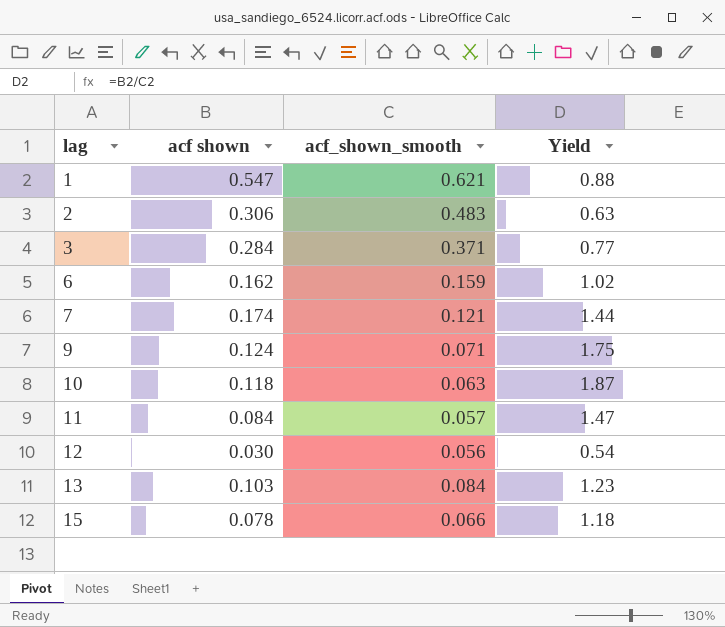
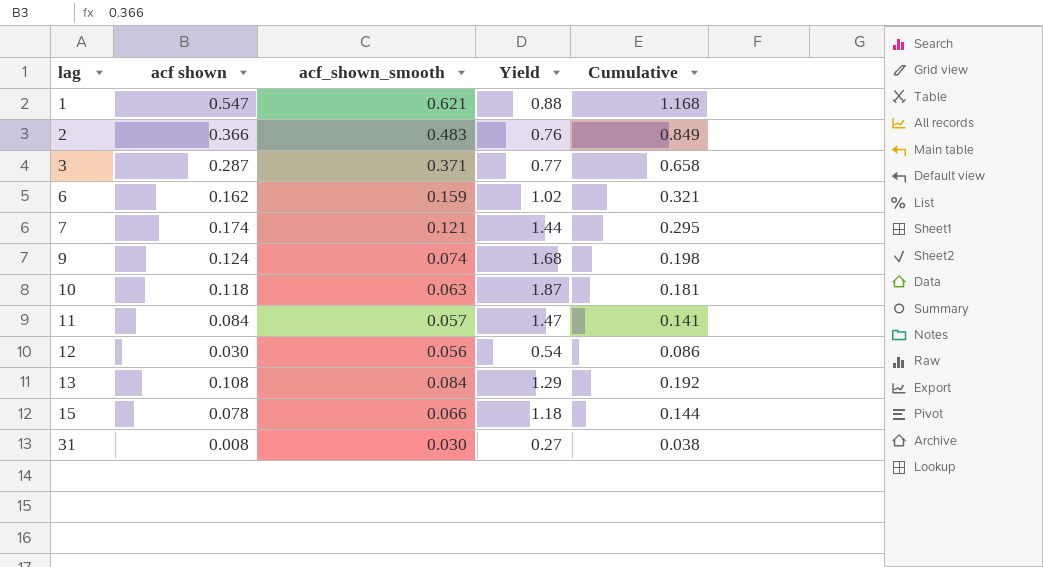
column Cumulative | formula: none -> [acf shown] + [acf_shown_smooth]
2 | acf shown: 0.306 -> 0.366
2 | Yield: 0.63 -> 0.76
3 | acf shown: 0.284 -> 0.287
9 | acf_shown_smooth: 0.071 -> 0.074
9 | Yield: 1.75 -> 1.68
13 | acf shown: 0.103 -> 0.108
13 | Yield: 1.23 -> 1.29
row 31: none -> 0.008 | 0.030 | 0.27 | 0.038

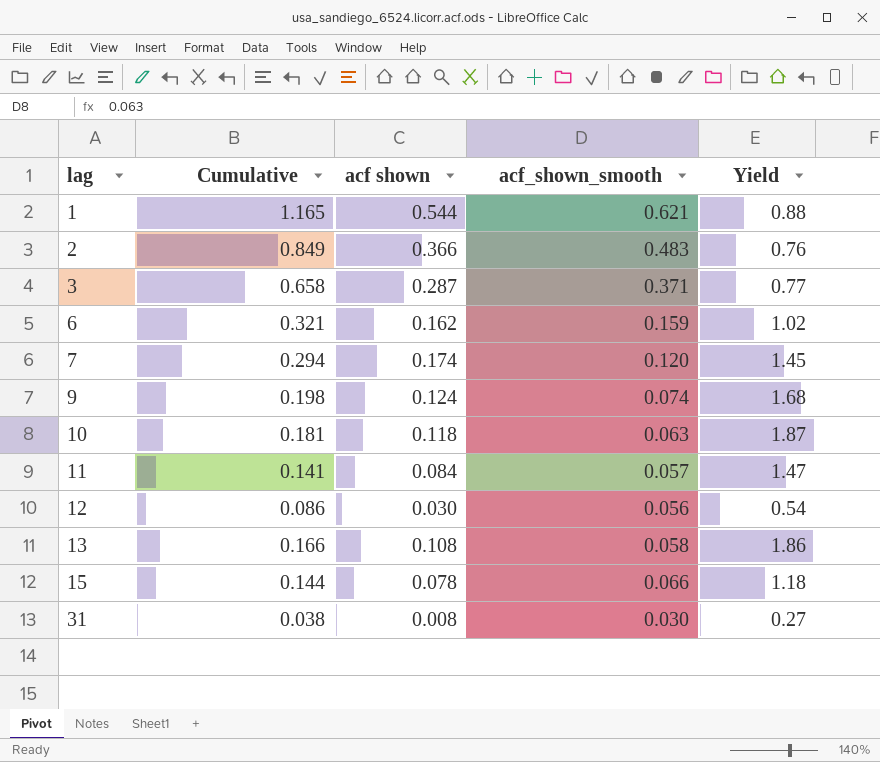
column Cumulative | position: 5 -> 2
1 | Cumulative: 1.168 -> 1.165
1 | acf shown: 0.547 -> 0.544
7 | Cumulative: 0.295 -> 0.294
7 | acf_shown_smooth: 0.121 -> 0.120
7 | Yield: 1.44 -> 1.45
13 | Cumulative: 0.192 -> 0.166
13 | acf_shown_smooth: 0.084 -> 0.058
13 | Yield: 1.29 -> 1.86

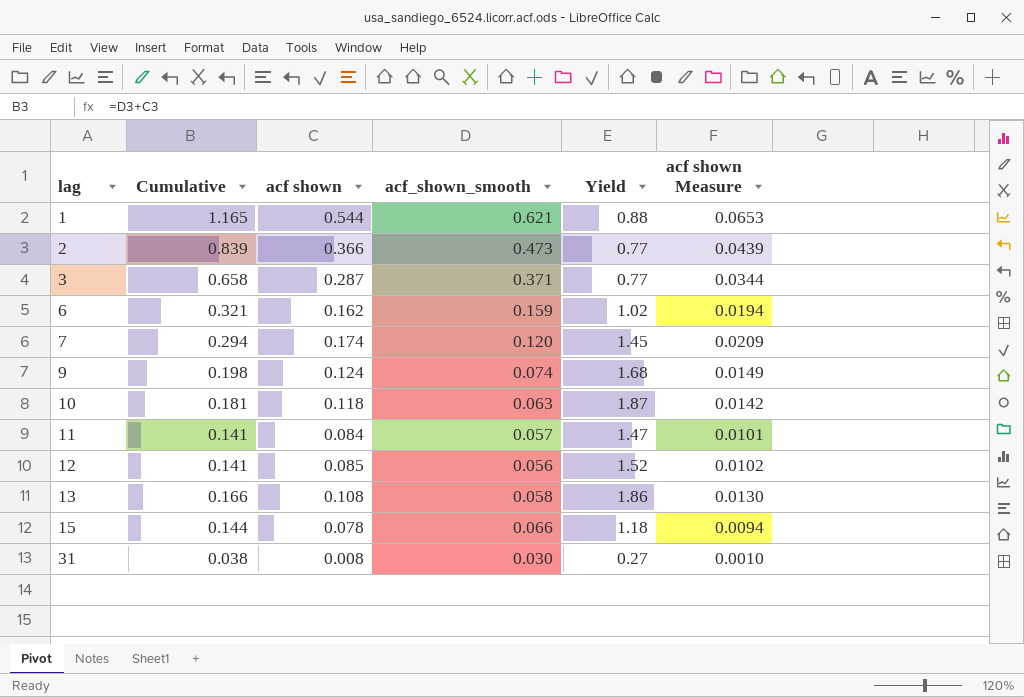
column acf shown Measure | formula: none -> [acf shown] * 0.12
2 | Cumulative: 0.849 -> 0.839
2 | acf_shown_smooth: 0.483 -> 0.473
2 | Yield: 0.76 -> 0.77
12 | Cumulative: 0.086 -> 0.141
12 | acf shown: 0.030 -> 0.085
12 | Yield: 0.54 -> 1.52

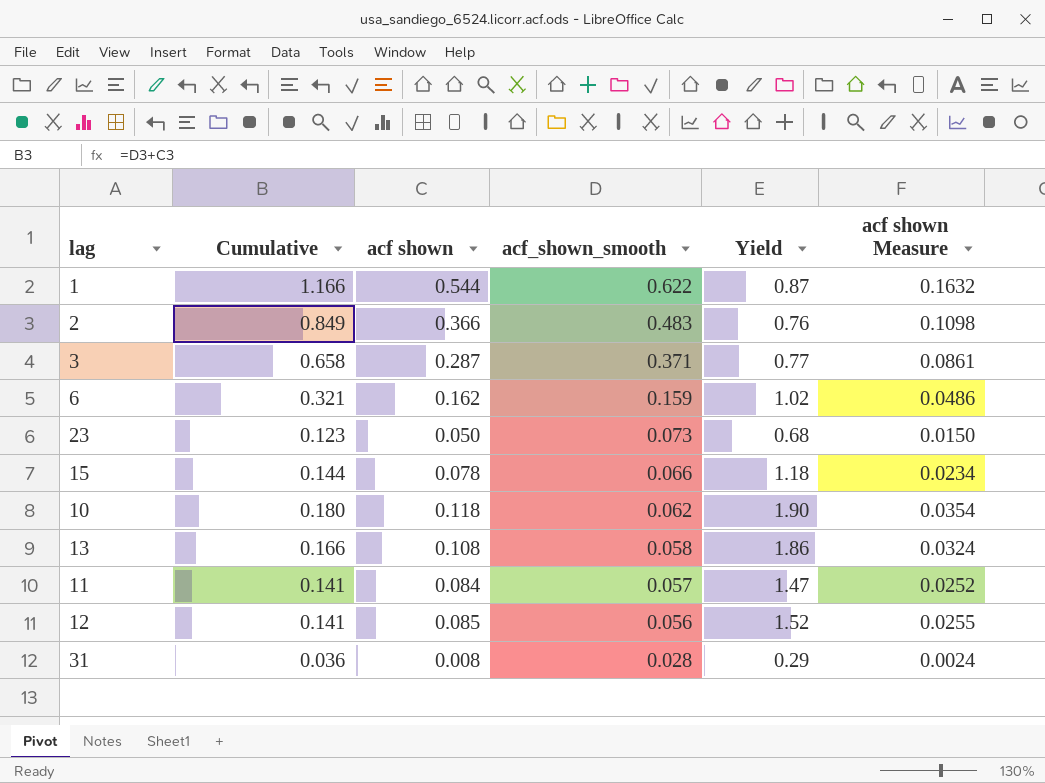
row order: lag ascending -> acf_shown_smooth descending
column acf shown Measure | formula: [acf shown] * 0.12 -> [acf shown] * 0.3
row 7: 0.294 | 0.174 | 0.120 | 1.45 | 0.0209 -> none
row 9: 0.198 | 0.124 | 0.074 | 1.68 | 0.0149 -> none
1 | Cumulative: 1.165 -> 1.166
1 | acf_shown_smooth: 0.621 -> 0.622
1 | Yield: 0.88 -> 0.87
2 | Cumulative: 0.839 -> 0.849
2 | acf_shown_smooth: 0.473 -> 0.483
2 | Yield: 0.77 -> 0.76
row 23: none -> 0.123 | 0.050 | 0.073 | 0.68 | 0.0150
10 | Cumulative: 0.181 -> 0.180
10 | acf_shown_smooth: 0.063 -> 0.062
10 | Yield: 1.87 -> 1.90
31 | Cumulative: 0.038 -> 0.036
31 | acf_shown_smooth: 0.030 -> 0.028
31 | Yield: 0.27 -> 0.29

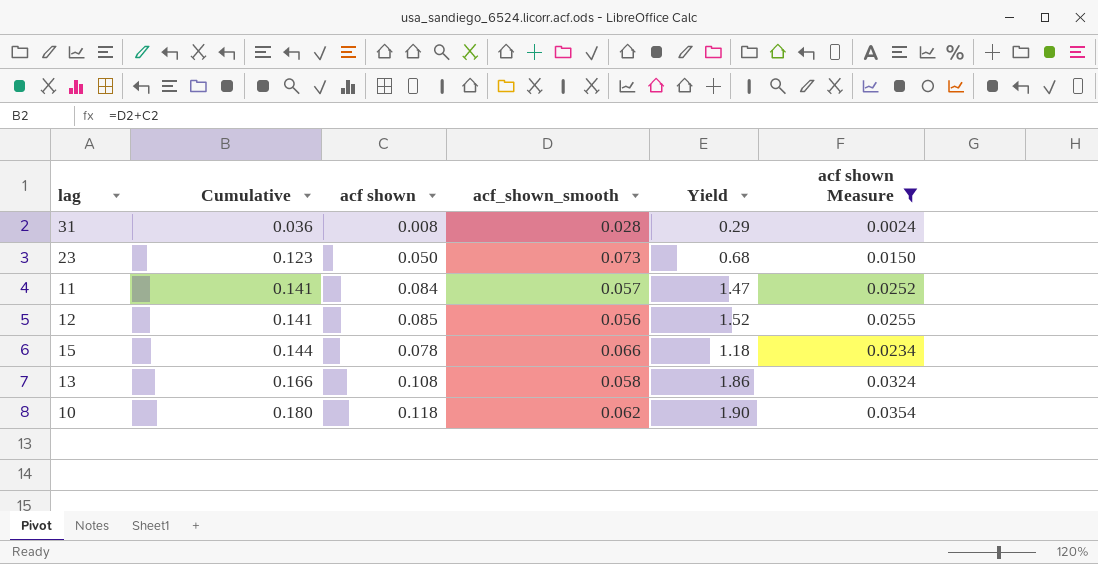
filter: none -> acf shown Measure <= 0.0354
row order: acf_shown_smooth descending -> Cumulative ascending

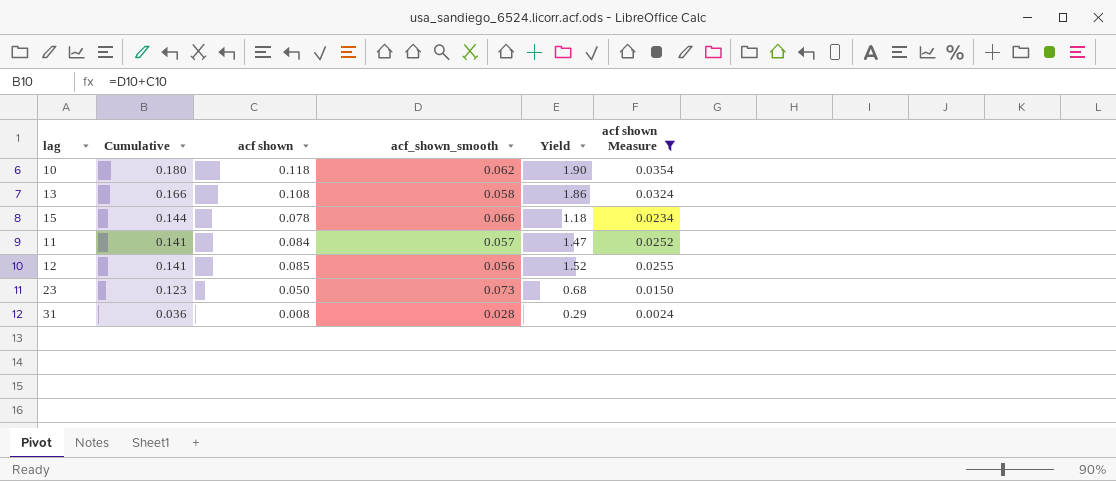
row order: Cumulative ascending -> Cumulative descending

